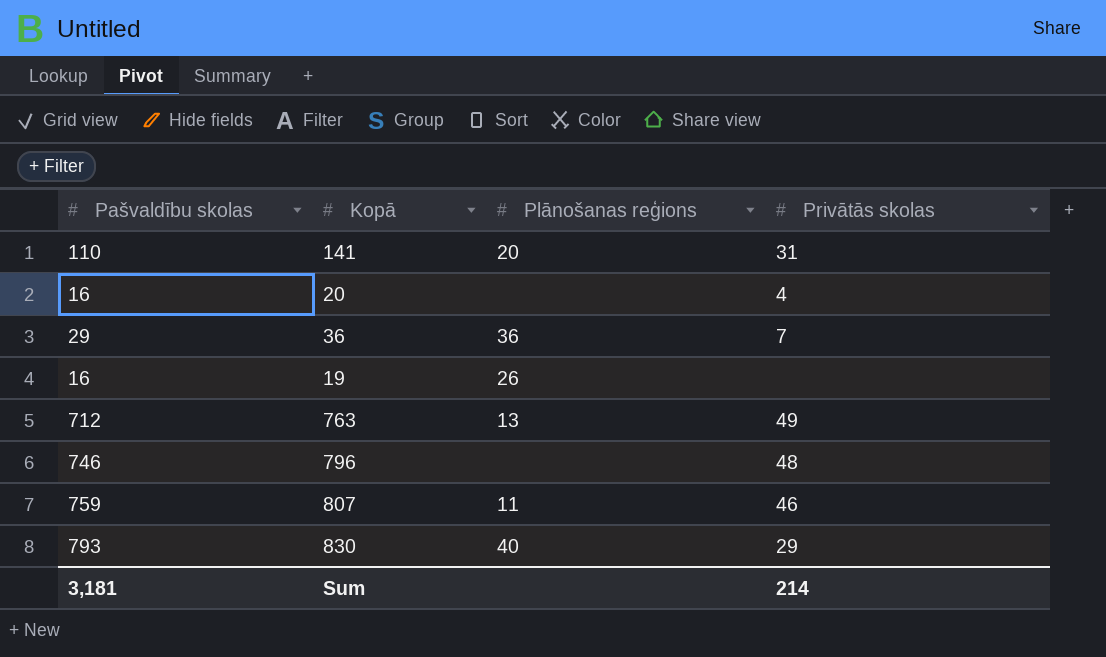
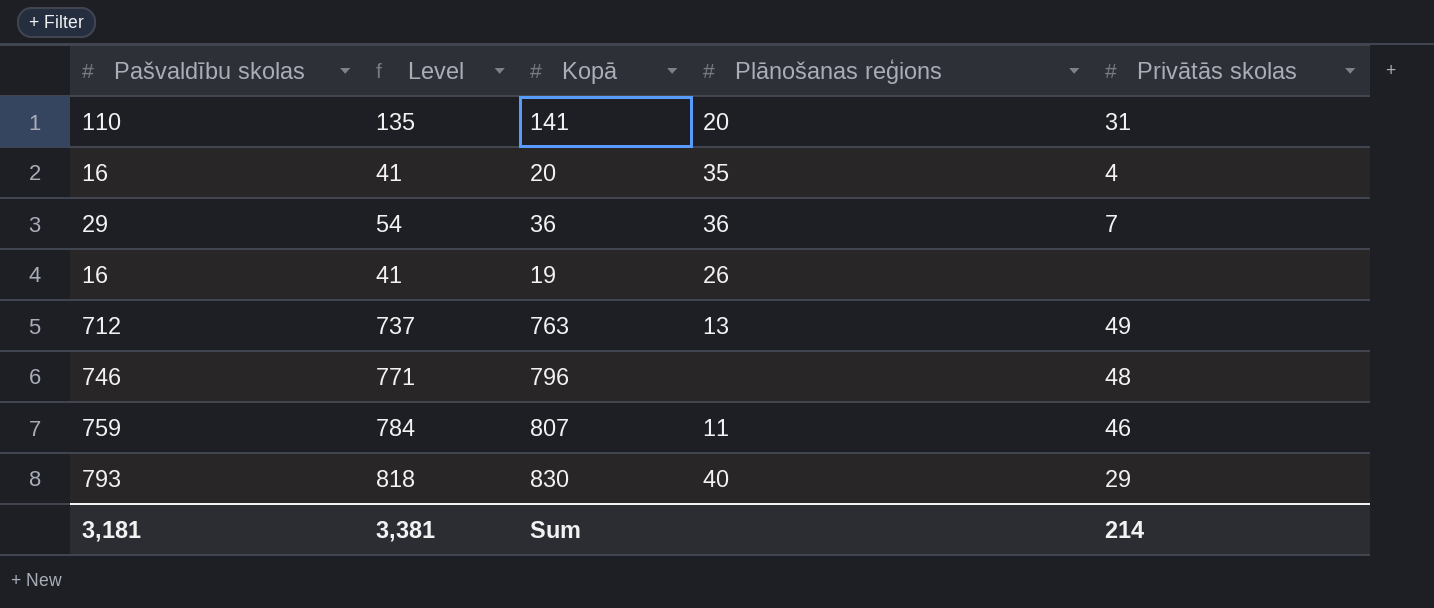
column Level | formula: none -> [Pašvaldību skolas] + 25
20 | Plānošanas reģions: none -> 35

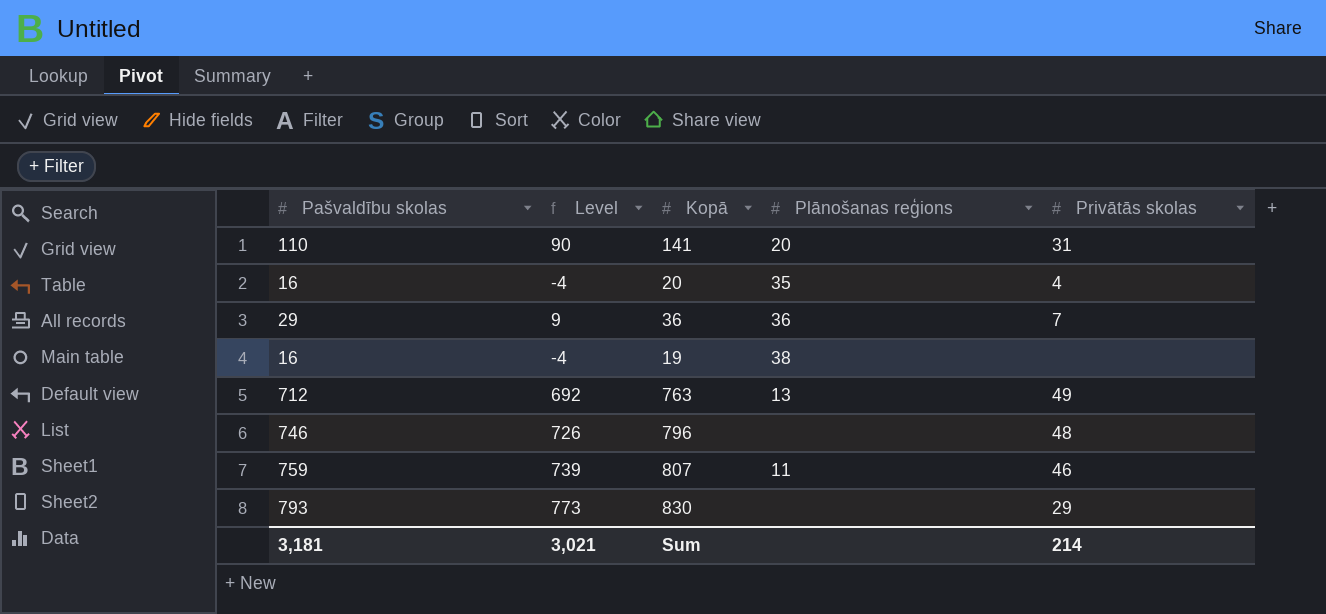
column Level | formula: [Pašvaldību skolas] + 25 -> [Pašvaldību skolas] - 20
19 | Plānošanas reģions: 26 -> 38
830 | Plānošanas reģions: 40 -> none
Sum | Level: 3,381 -> 3,021

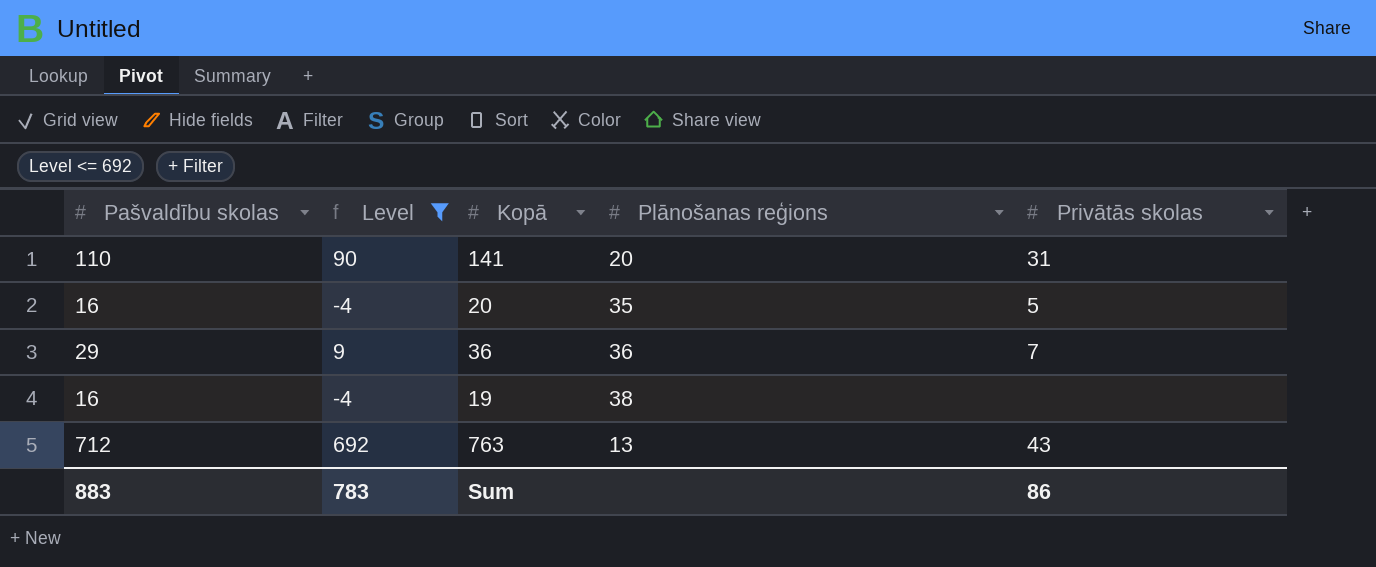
filter: none -> Level <= 692
20 | Privātās skolas: 4 -> 5
763 | Privātās skolas: 49 -> 43
Sum | Pašvaldību skolas: 3,181 -> 883
Sum | Level: 3,021 -> 783
Sum | Privātās skolas: 214 -> 86

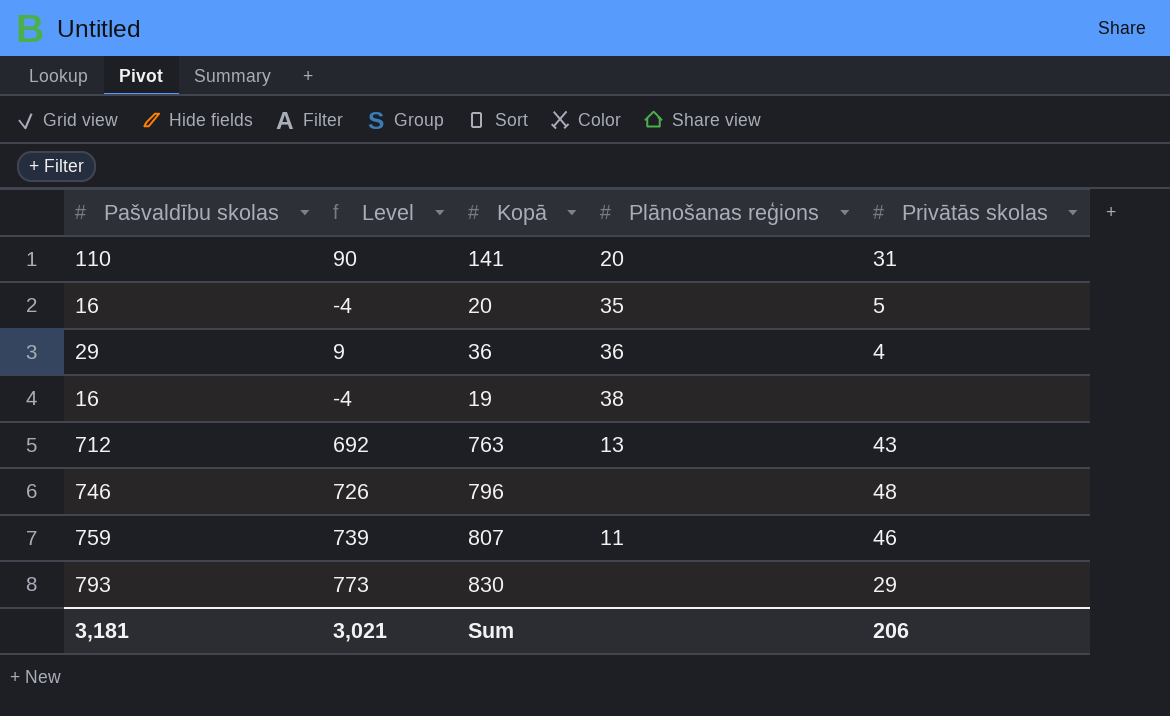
filter: Level <= 692 -> none
36 | Privātās skolas: 7 -> 4
Sum | Pašvaldību skolas: 883 -> 3,181
Sum | Level: 783 -> 3,021
Sum | Privātās skolas: 86 -> 206

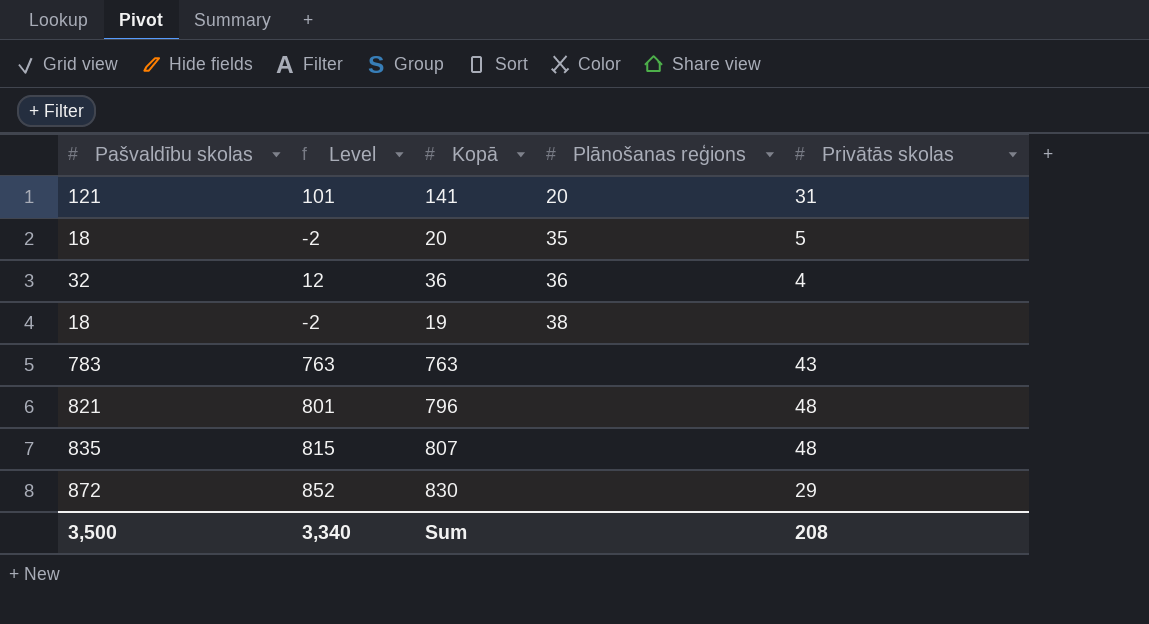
141 | Pašvaldību skolas: 110 -> 121
141 | Level: 90 -> 101
20 | Pašvaldību skolas: 16 -> 18
20 | Level: -4 -> -2
36 | Pašvaldību skolas: 29 -> 32
36 | Level: 9 -> 12
19 | Pašvaldību skolas: 16 -> 18
19 | Level: -4 -> -2
763 | Pašvaldību skolas: 712 -> 783
763 | Level: 692 -> 763
763 | Plānošanas reģions: 13 -> none
796 | Pašvaldību skolas: 746 -> 821
796 | Level: 726 -> 801
807 | Pašvaldību skolas: 759 -> 835
807 | Level: 739 -> 815
807 | Plānošanas reģions: 11 -> none
807 | Privātās skolas: 46 -> 48
830 | Pašvaldību skolas: 793 -> 872
830 | Level: 773 -> 852
Sum | Pašvaldību skolas: 3,181 -> 3,500
Sum | Level: 3,021 -> 3,340
Sum | Privātās skolas: 206 -> 208

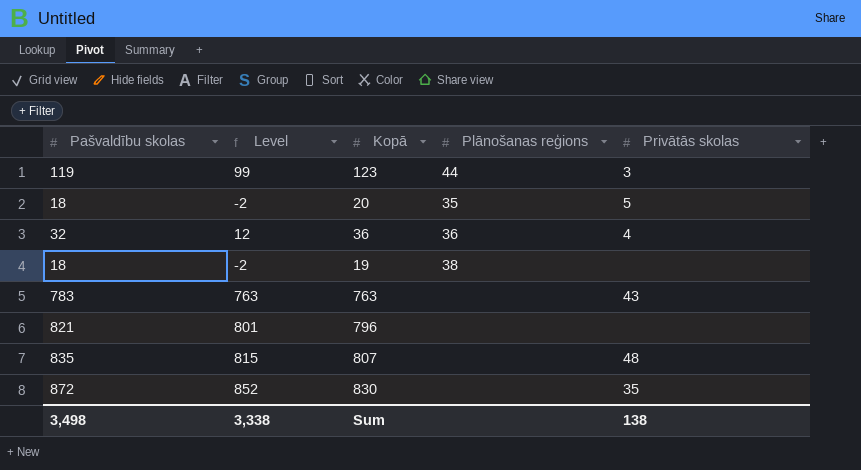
row 141: 121 | 101 | 20 | 31 -> none
row 123: none -> 119 | 99 | 44 | 3
796 | Privātās skolas: 48 -> none
830 | Privātās skolas: 29 -> 35
Sum | Pašvaldību skolas: 3,500 -> 3,498
Sum | Level: 3,340 -> 3,338
Sum | Privātās skolas: 208 -> 138

